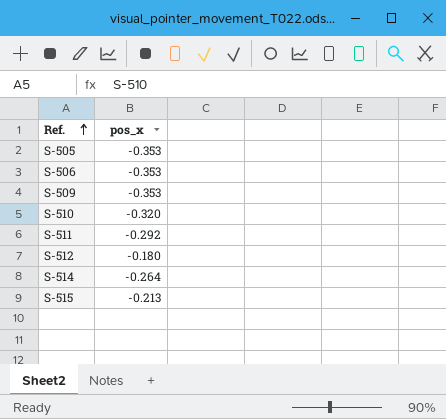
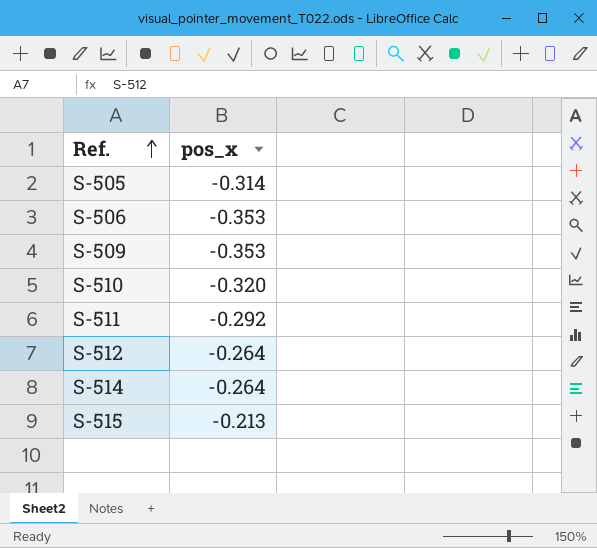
S-505 | pos_x: -0.353 -> -0.314
S-512 | pos_x: -0.180 -> -0.264

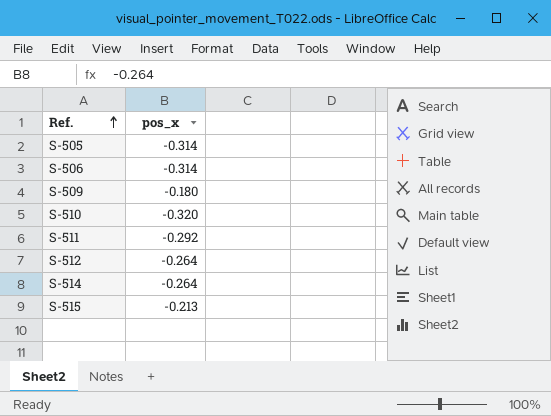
S-506 | pos_x: -0.353 -> -0.314
S-509 | pos_x: -0.353 -> -0.180

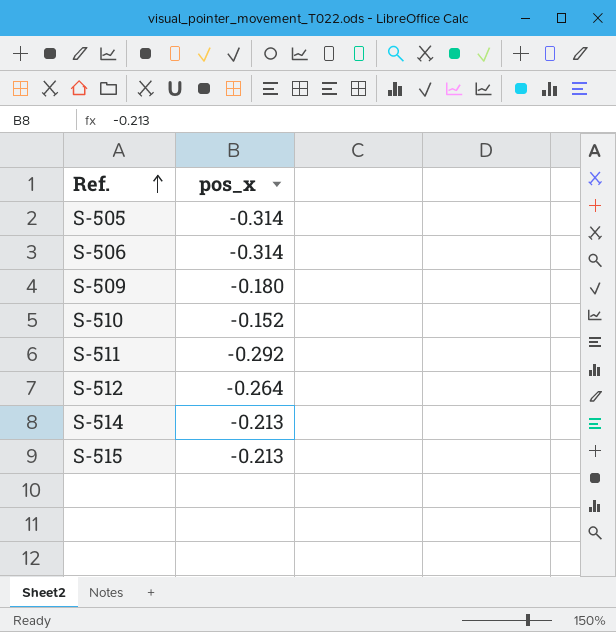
S-510 | pos_x: -0.320 -> -0.152
S-514 | pos_x: -0.264 -> -0.213

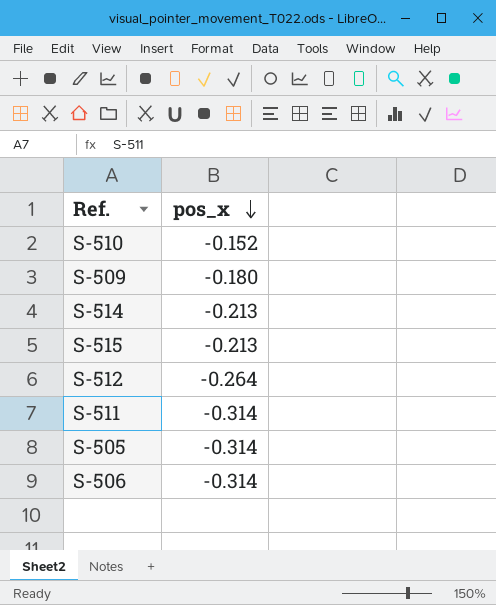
row order: Ref. ascending -> pos_x descending
S-511 | pos_x: -0.292 -> -0.314

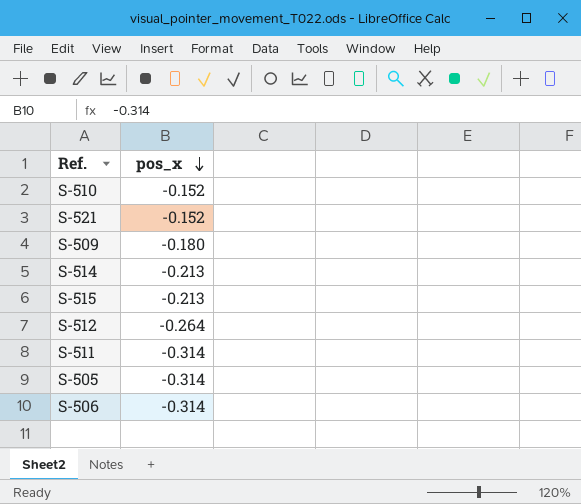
row S-521: none -> -0.152

